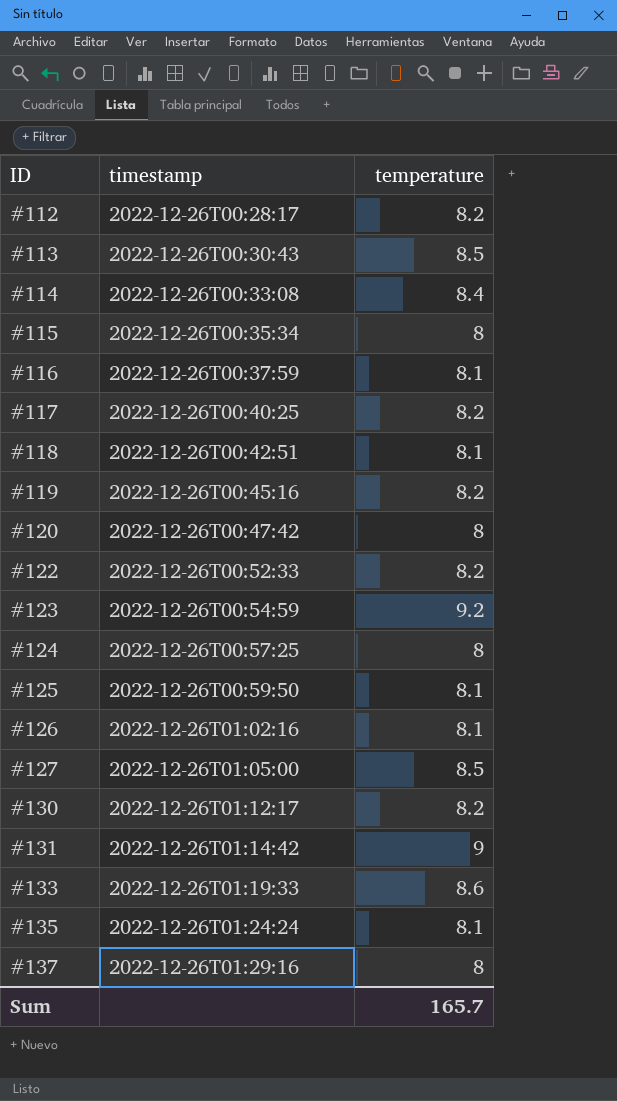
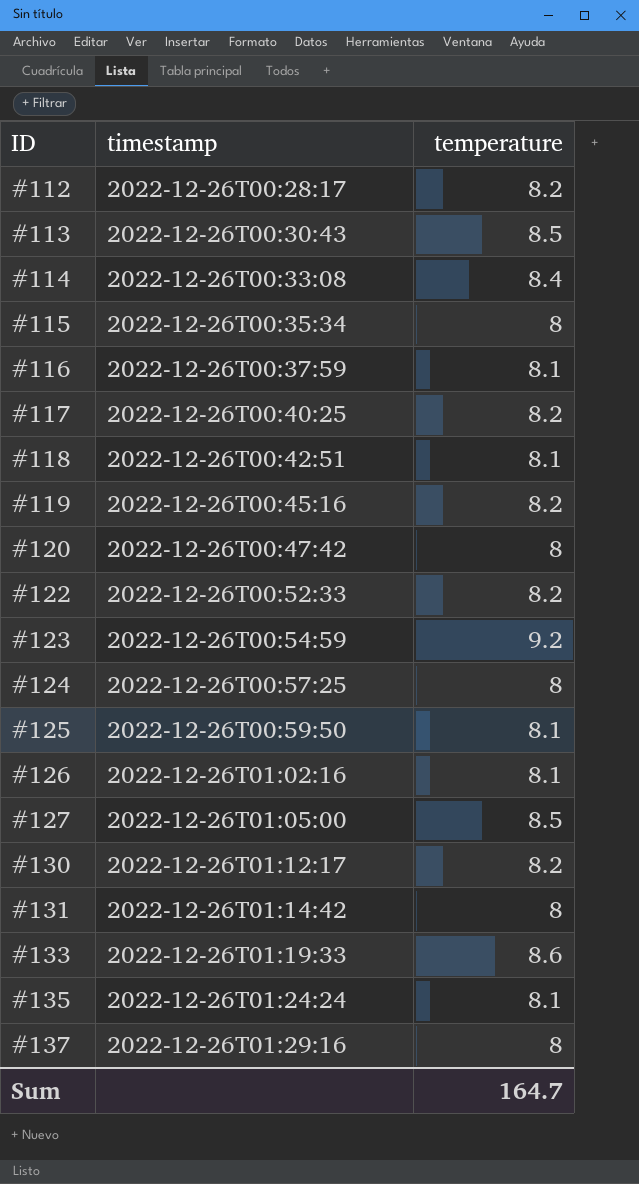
#131 | temperature: 9 -> 8
Sum | temperature: 165.7 -> 164.7

